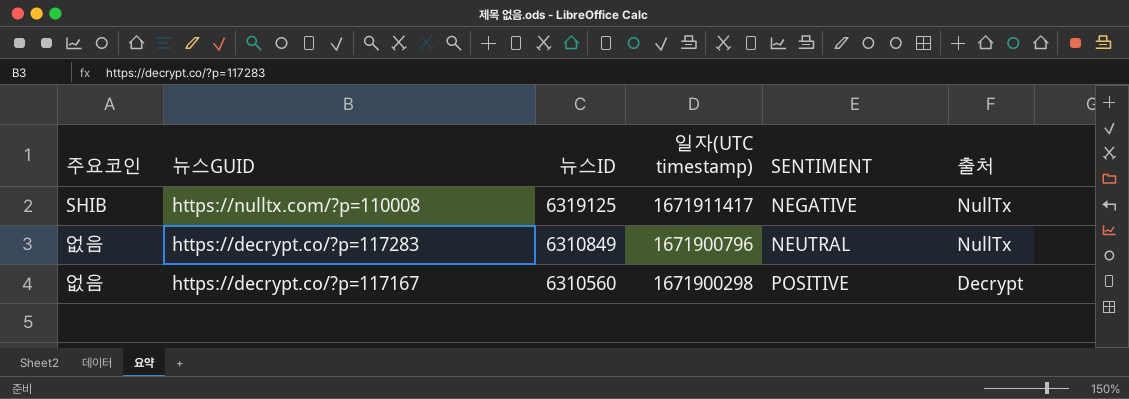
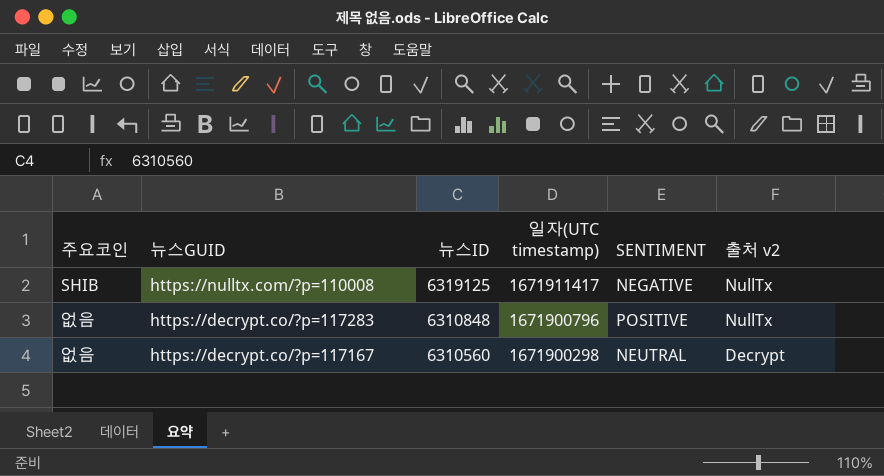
column name: 출처 -> 출처 v2
https://decrypt.co/?p=117283 | 뉴스ID: 6310849 -> 6310848
https://decrypt.co/?p=117283 | SENTIMENT: NEUTRAL -> POSITIVE
https://decrypt.co/?p=117167 | SENTIMENT: POSITIVE -> NEUTRAL

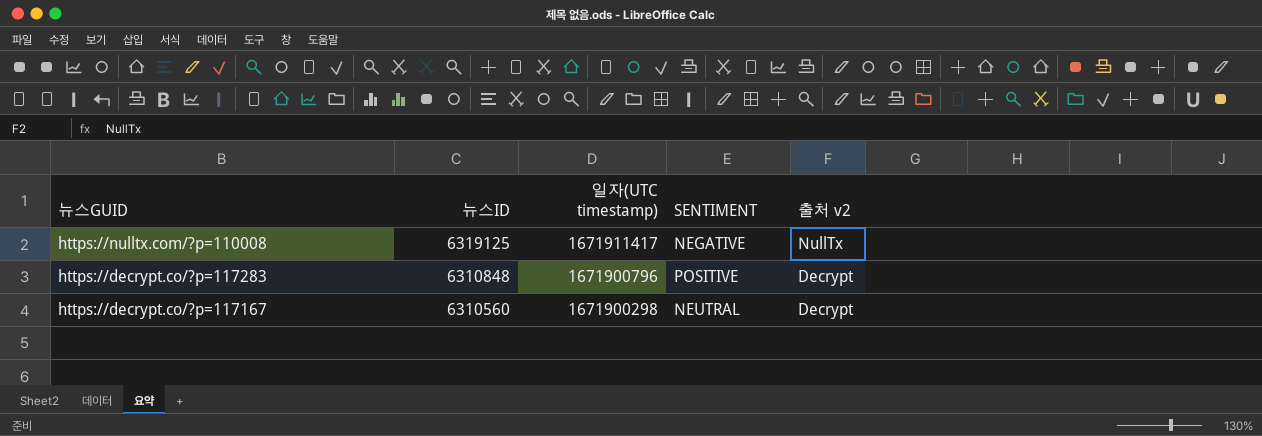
column 주요코인 | position: 1 -> none
https://decrypt.co/?p=117283 | 출처 v2: NullTx -> Decrypt

